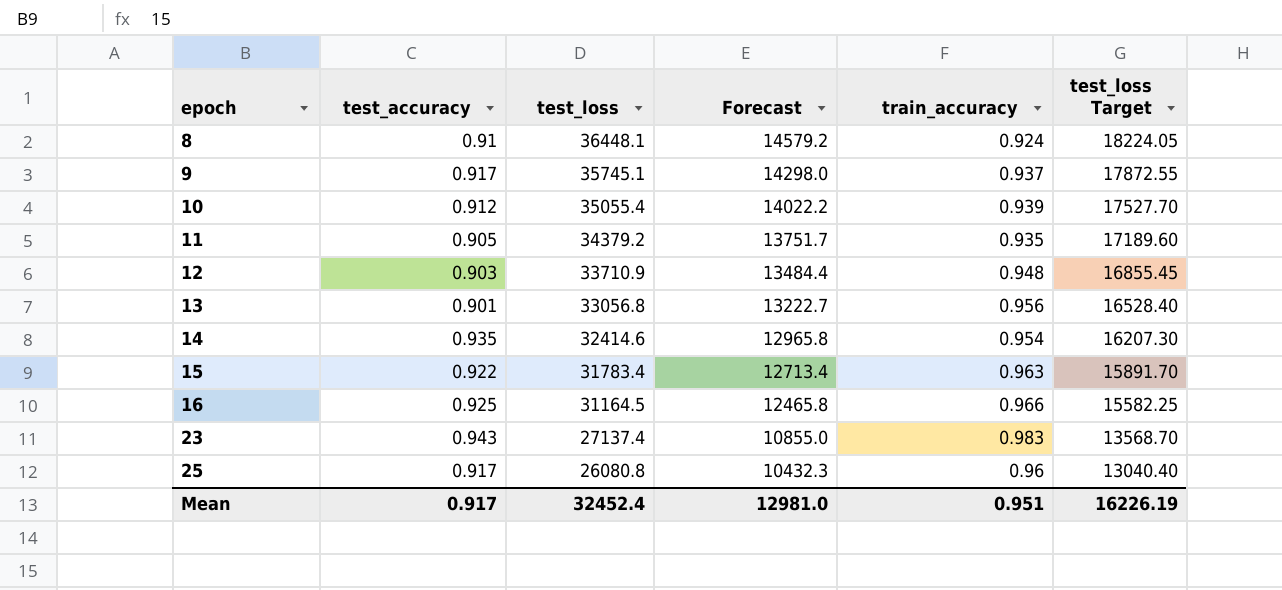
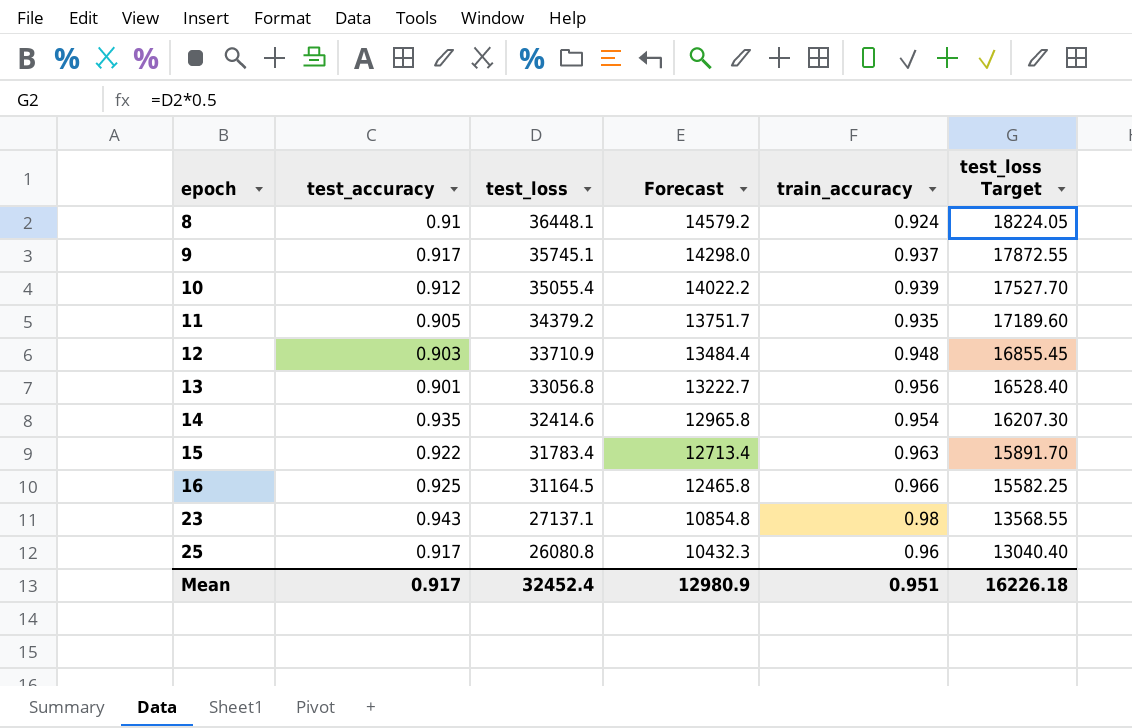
23 | test_loss: 27137.4 -> 27137.1
23 | Forecast: 10855.0 -> 10854.8
23 | train_accuracy: 0.983 -> 0.98
23 | test_loss Target: 13568.70 -> 13568.55
Mean | Forecast: 12981.0 -> 12980.9
Mean | test_loss Target: 16226.19 -> 16226.18

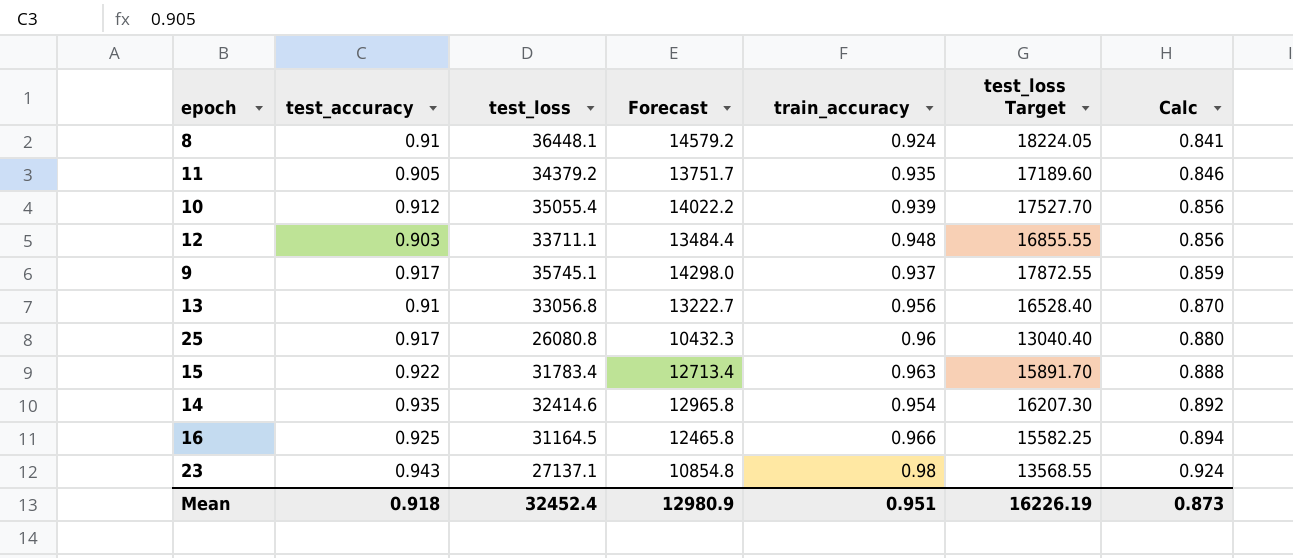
row order: epoch ascending -> Calc ascending
column Calc | formula: none -> [test_accuracy] * [train_accuracy]
12 | test_loss: 33710.9 -> 33711.1
12 | test_loss Target: 16855.45 -> 16855.55
13 | test_accuracy: 0.901 -> 0.91
Mean | test_accuracy: 0.917 -> 0.918
Mean | test_loss Target: 16226.18 -> 16226.19

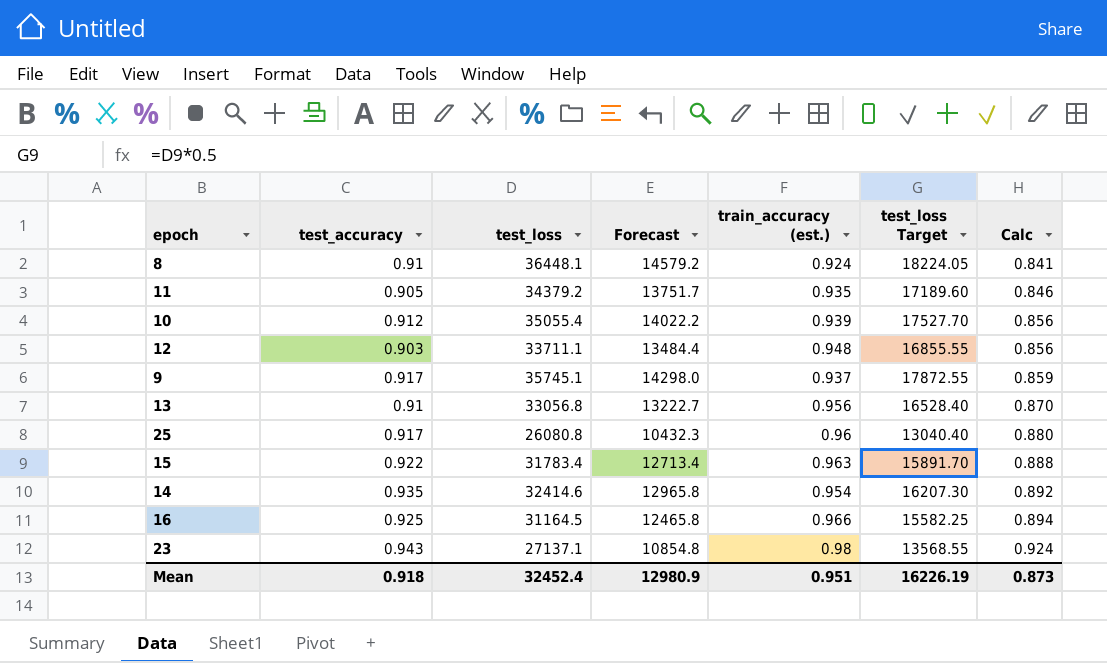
column name: train_accuracy -> train_accuracy (est.)

